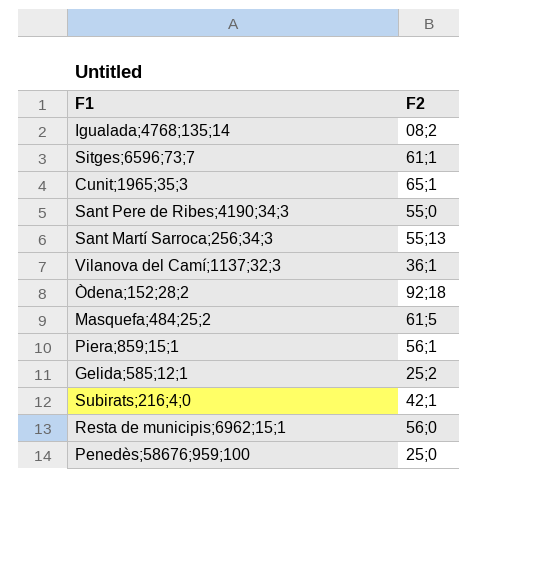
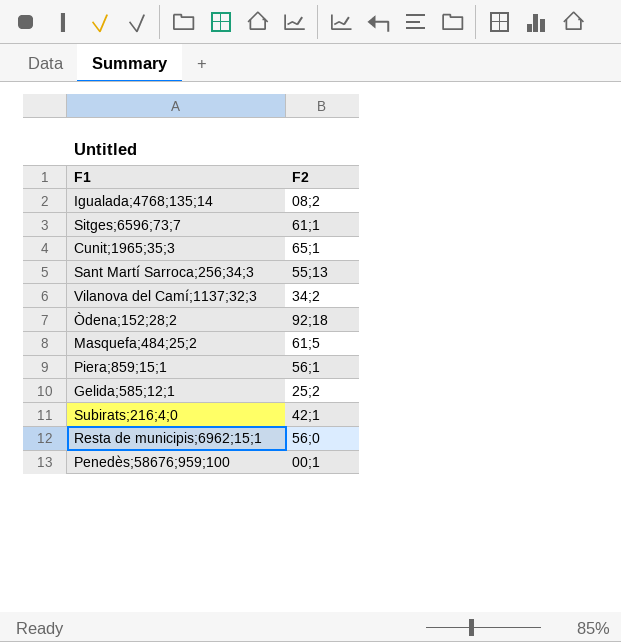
row Sant Pere de Ribes;4190;34;3: 55;0 -> none
Vilanova del Camí;1137;32;3 | F2: 36;1 -> 34;2
Penedès;58676;959;100 | F2: 25;0 -> 00;1

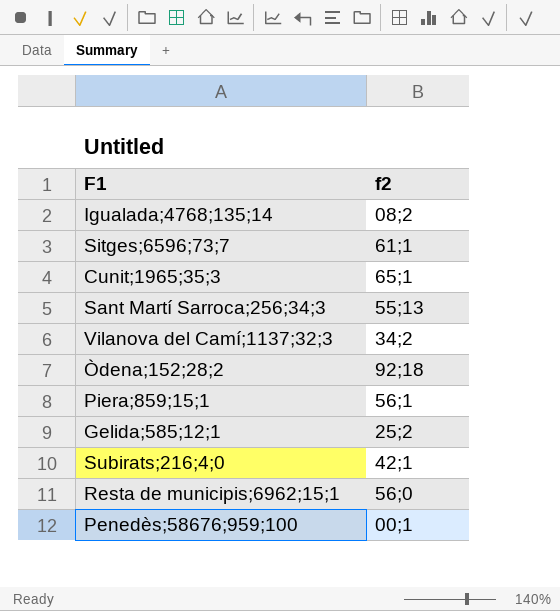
column name: F2 -> f2
row Masquefa;484;25;2: 61;5 -> none

